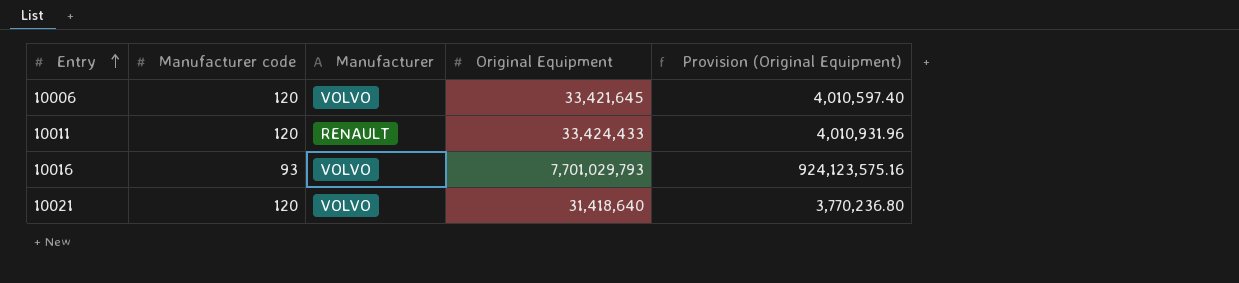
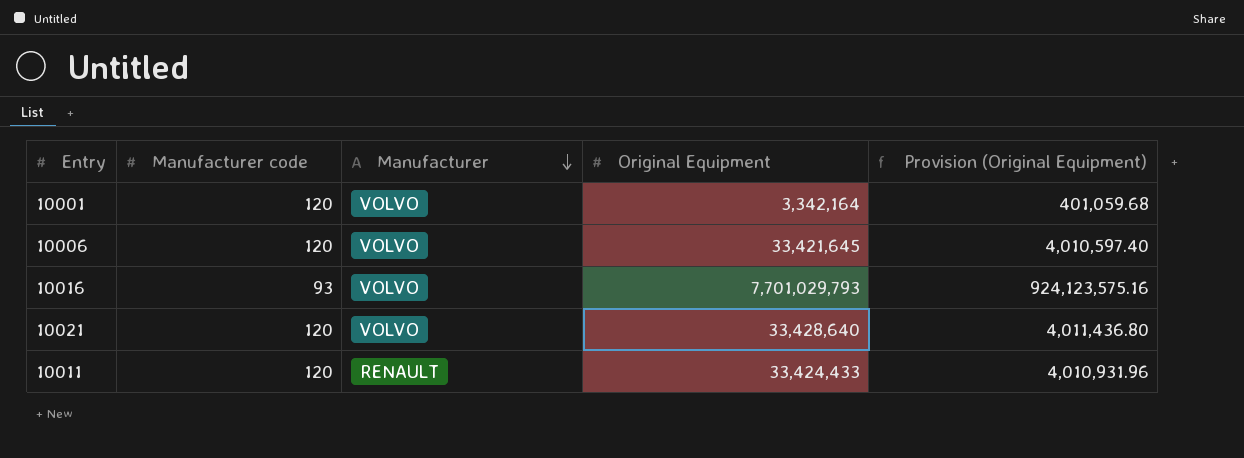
row order: Entry ascending -> Manufacturer descending
row 10001: none -> 120 | VOLVO | 3,342,164 | 401,059.68
10021 | Original Equipment: 31,418,640 -> 33,428,640
10021 | Provision (Original Equipment): 3,770,236.80 -> 4,011,436.80

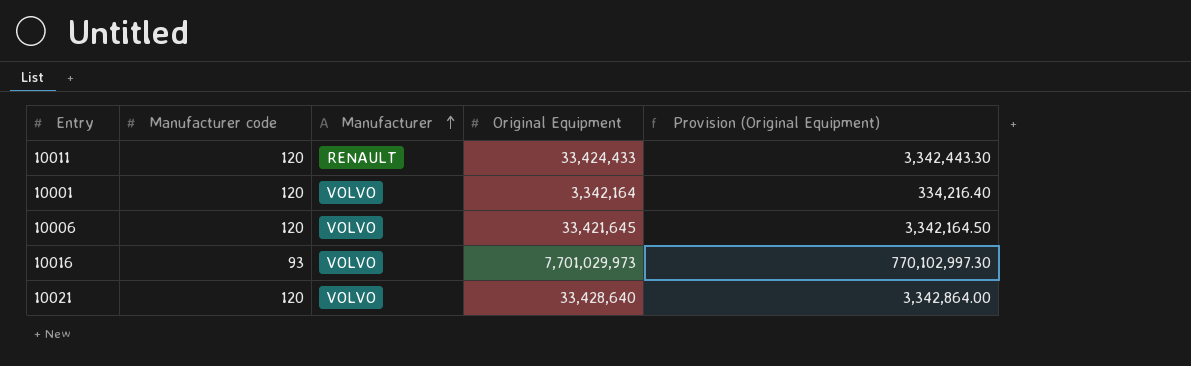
row order: Manufacturer descending -> Manufacturer ascending
column Provision (Original Equipment) | formula: [Original Equipment] * 0.12 -> [Original Equipment] * 0.1
10016 | Original Equipment: 7,701,029,793 -> 7,701,029,973

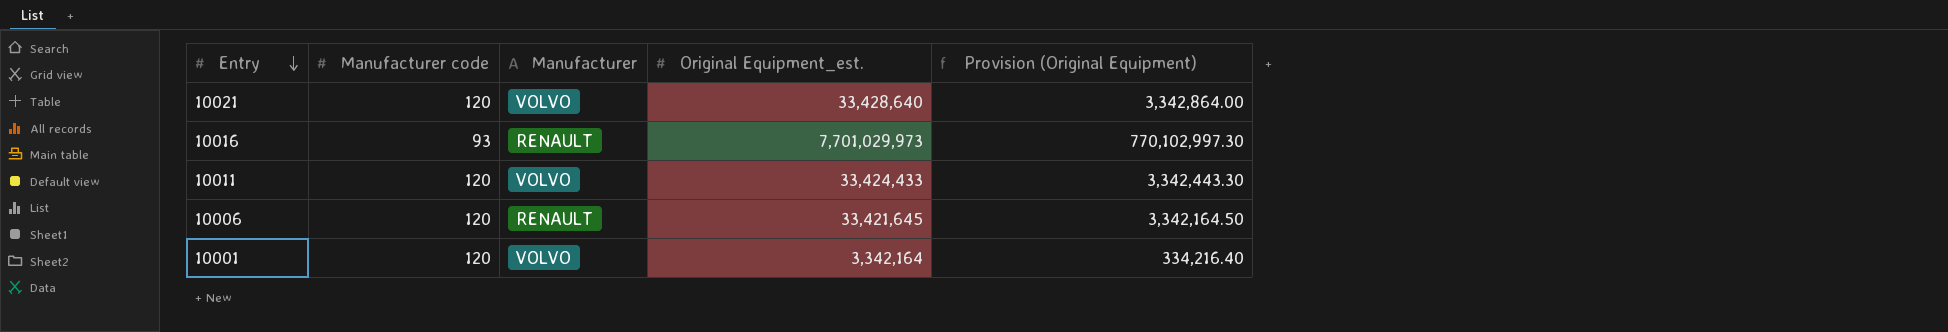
row order: Manufacturer ascending -> Entry descending
column name: Original Equipment -> Original Equipment_est.
10016 | Manufacturer: VOLVO -> RENAULT
10011 | Manufacturer: RENAULT -> VOLVO
10006 | Manufacturer: VOLVO -> RENAULT

